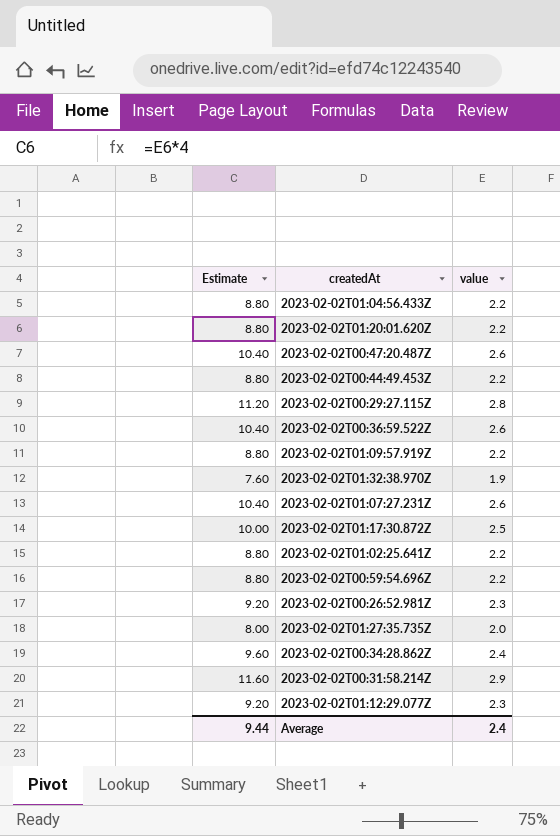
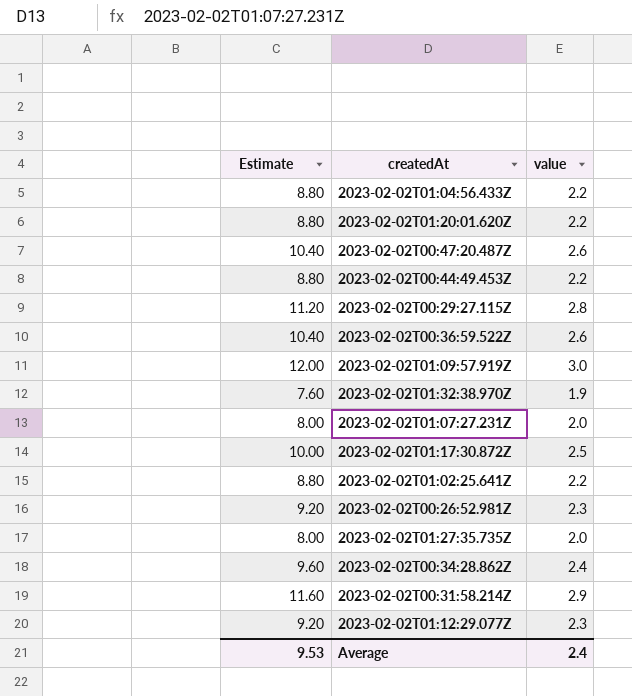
row 2023-02-02T00:59:54.696Z: 8.80 | 2.2 -> none
2023-02-02T01:09:57.919Z | Estimate: 8.80 -> 12.00
2023-02-02T01:09:57.919Z | value: 2.2 -> 3.0
2023-02-02T01:07:27.231Z | Estimate: 10.40 -> 8.00
2023-02-02T01:07:27.231Z | value: 2.6 -> 2.0
Average | Estimate: 9.44 -> 9.53

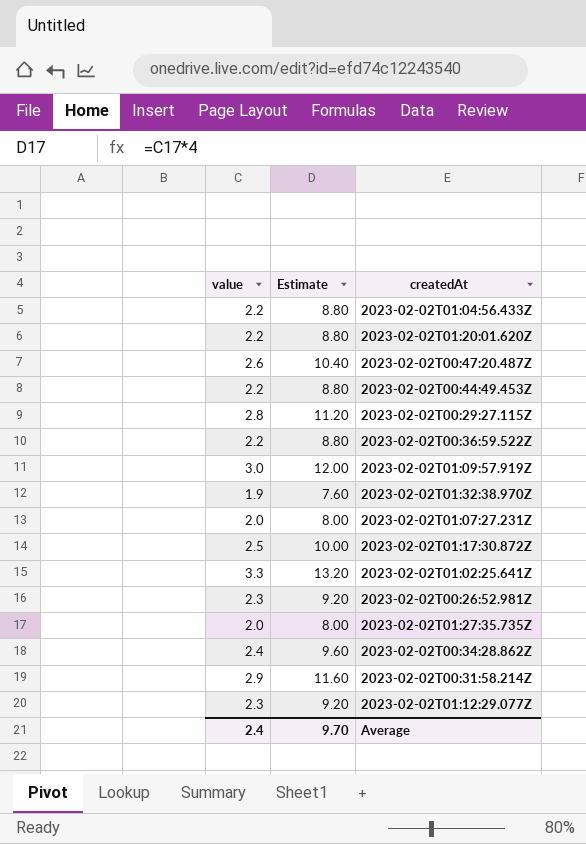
column value | position: 3 -> 1
2023-02-02T00:36:59.522Z | value: 2.6 -> 2.2
2023-02-02T00:36:59.522Z | Estimate: 10.40 -> 8.80
2023-02-02T01:02:25.641Z | value: 2.2 -> 3.3
2023-02-02T01:02:25.641Z | Estimate: 8.80 -> 13.20
Average | Estimate: 9.53 -> 9.70

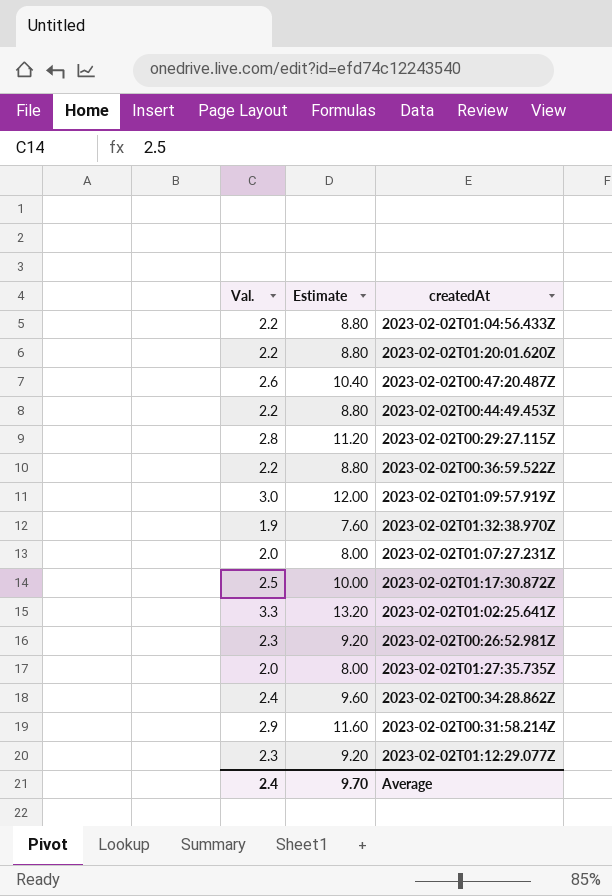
column name: value -> Val.

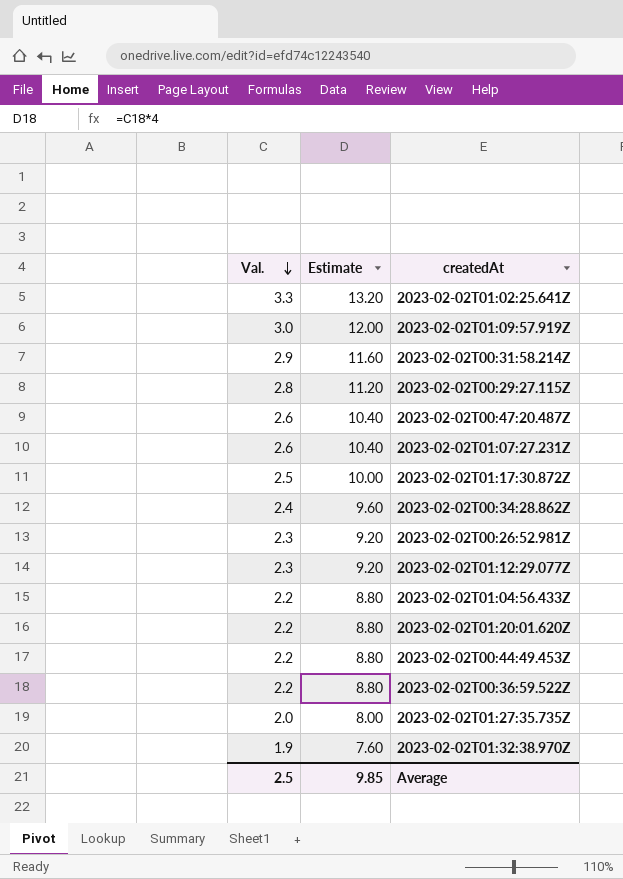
row order: none -> Val. descending
2023-02-02T01:07:27.231Z | Val.: 2.0 -> 2.6
2023-02-02T01:07:27.231Z | Estimate: 8.00 -> 10.40
Average | Val.: 2.4 -> 2.5
Average | Estimate: 9.70 -> 9.85

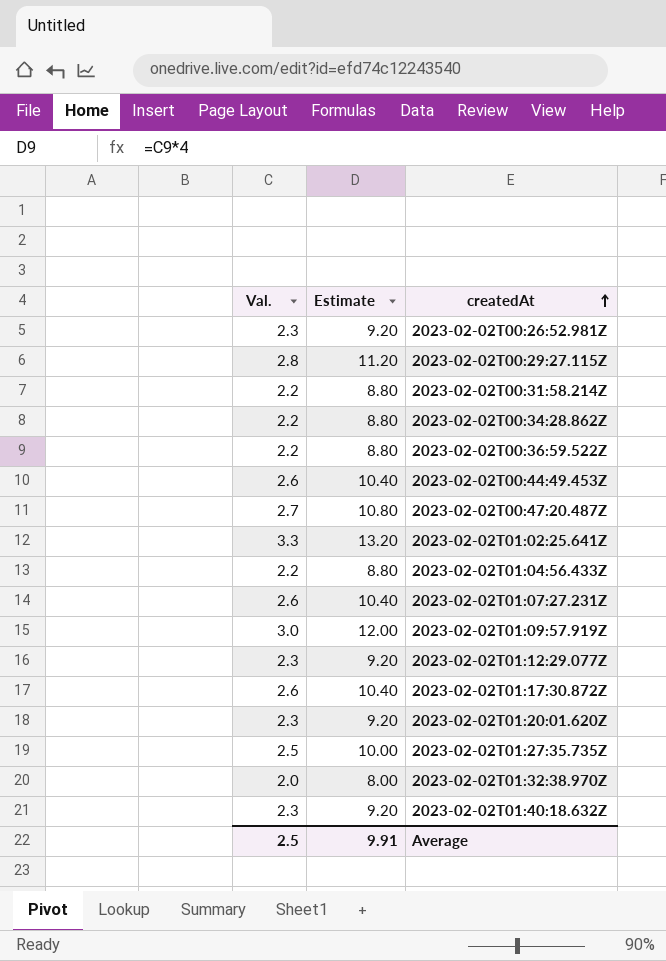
row order: Val. descending -> createdAt ascending
2023-02-02T00:31:58.214Z | Val.: 2.9 -> 2.2
2023-02-02T00:31:58.214Z | Estimate: 11.60 -> 8.80
2023-02-02T00:34:28.862Z | Val.: 2.4 -> 2.2
2023-02-02T00:34:28.862Z | Estimate: 9.60 -> 8.80
2023-02-02T00:44:49.453Z | Val.: 2.2 -> 2.6
2023-02-02T00:44:49.453Z | Estimate: 8.80 -> 10.40
2023-02-02T00:47:20.487Z | Val.: 2.6 -> 2.7
2023-02-02T00:47:20.487Z | Estimate: 10.40 -> 10.80
2023-02-02T01:17:30.872Z | Val.: 2.5 -> 2.6
2023-02-02T01:17:30.872Z | Estimate: 10.00 -> 10.40
2023-02-02T01:20:01.620Z | Val.: 2.2 -> 2.3
2023-02-02T01:20:01.620Z | Estimate: 8.80 -> 9.20
2023-02-02T01:27:35.735Z | Val.: 2.0 -> 2.5
2023-02-02T01:27:35.735Z | Estimate: 8.00 -> 10.00
2023-02-02T01:32:38.970Z | Val.: 1.9 -> 2.0
2023-02-02T01:32:38.970Z | Estimate: 7.60 -> 8.00
row 2023-02-02T01:40:18.632Z: none -> 2.3 | 9.20
Average | Estimate: 9.85 -> 9.91

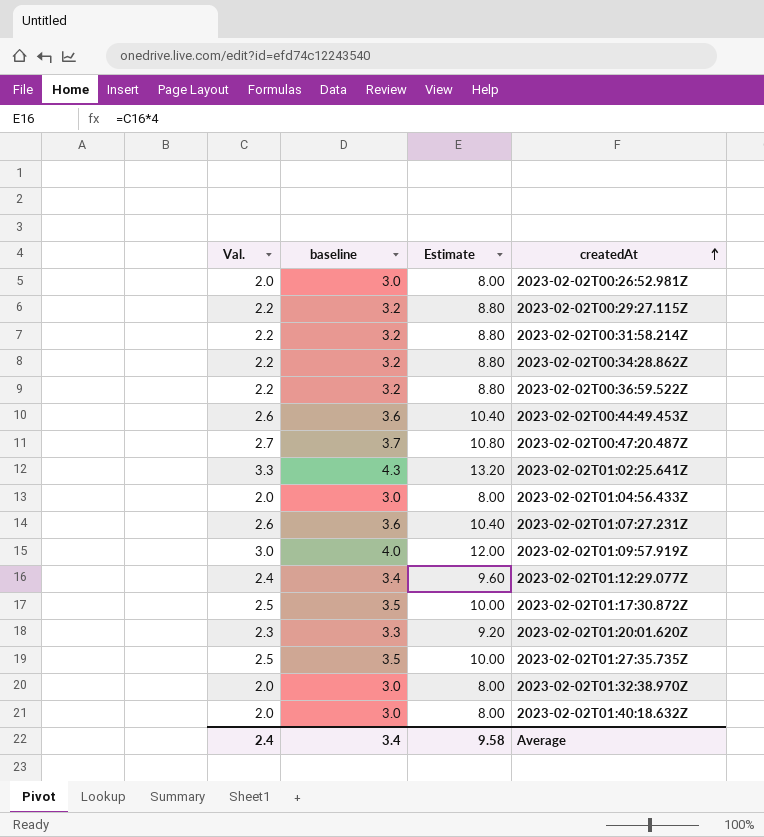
column baseline | formula: none -> [Val.] + 1
2023-02-02T00:26:52.981Z | Val.: 2.3 -> 2.0
2023-02-02T00:26:52.981Z | Estimate: 9.20 -> 8.00
2023-02-02T00:29:27.115Z | Val.: 2.8 -> 2.2
2023-02-02T00:29:27.115Z | Estimate: 11.20 -> 8.80
2023-02-02T01:04:56.433Z | Val.: 2.2 -> 2.0
2023-02-02T01:04:56.433Z | Estimate: 8.80 -> 8.00
2023-02-02T01:12:29.077Z | Val.: 2.3 -> 2.4
2023-02-02T01:12:29.077Z | Estimate: 9.20 -> 9.60
2023-02-02T01:17:30.872Z | Val.: 2.6 -> 2.5
2023-02-02T01:17:30.872Z | Estimate: 10.40 -> 10.00
2023-02-02T01:40:18.632Z | Val.: 2.3 -> 2.0
2023-02-02T01:40:18.632Z | Estimate: 9.20 -> 8.00
Average | Val.: 2.5 -> 2.4
Average | Estimate: 9.91 -> 9.58

